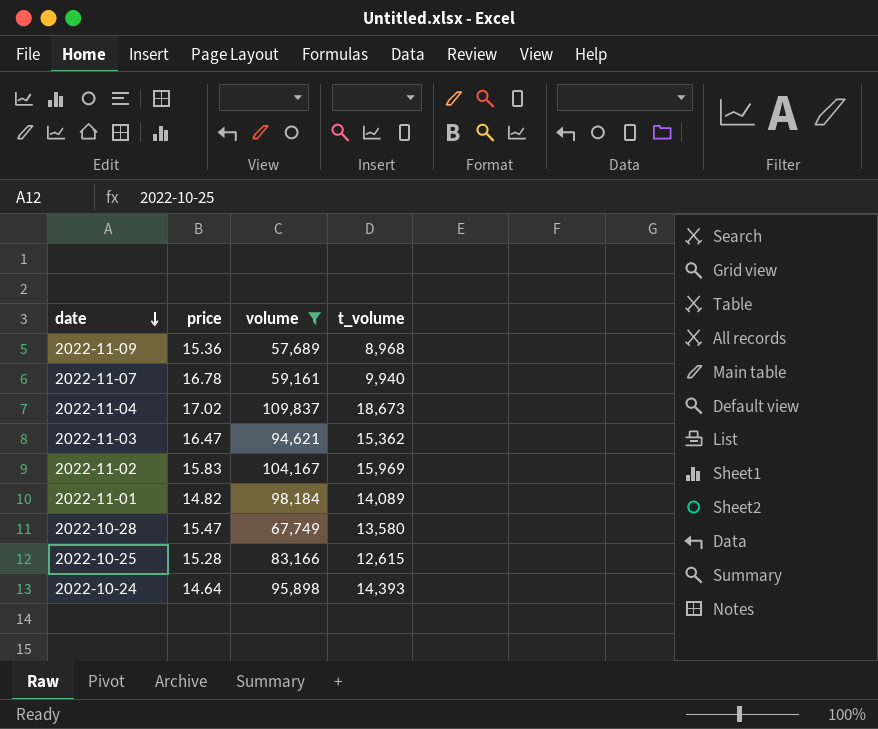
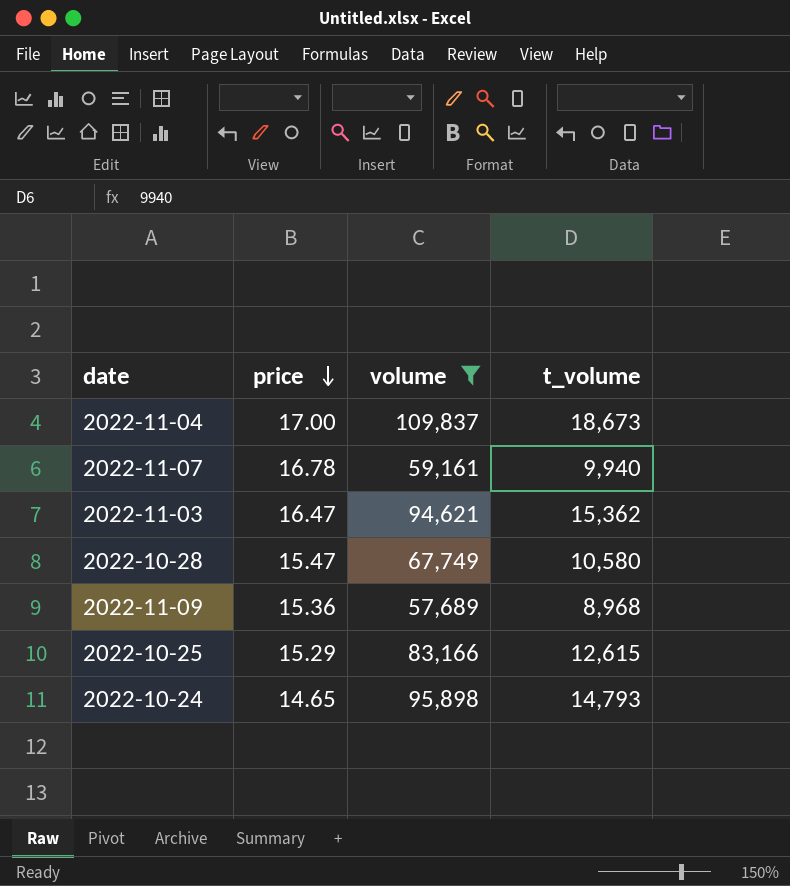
row order: date descending -> price descending
row 2022-11-02: 15.83 | 104,167 | 15,969 -> none
row 2022-11-01: 14.82 | 98,184 | 14,089 -> none
2022-11-04 | price: 17.02 -> 17.00
2022-10-28 | t_volume: 13,580 -> 10,580
2022-10-25 | price: 15.28 -> 15.29
2022-10-24 | price: 14.64 -> 14.65
2022-10-24 | t_volume: 14,393 -> 14,793

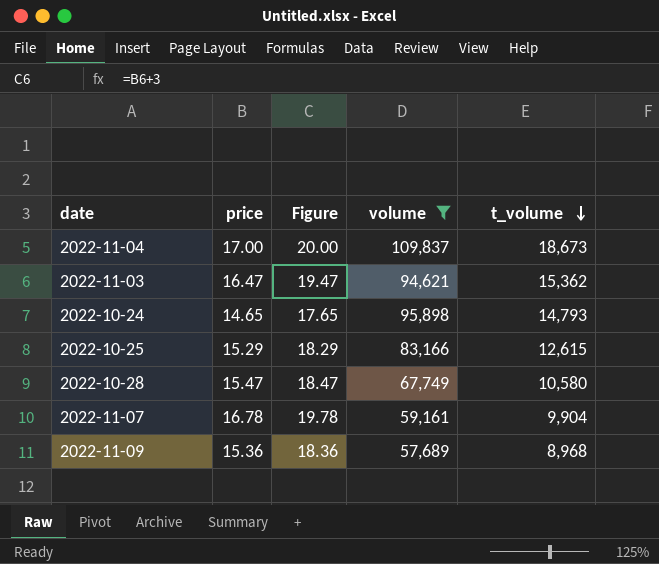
row order: price descending -> t_volume descending
column Figure | formula: none -> [price] + 3
2022-11-07 | t_volume: 9,940 -> 9,904

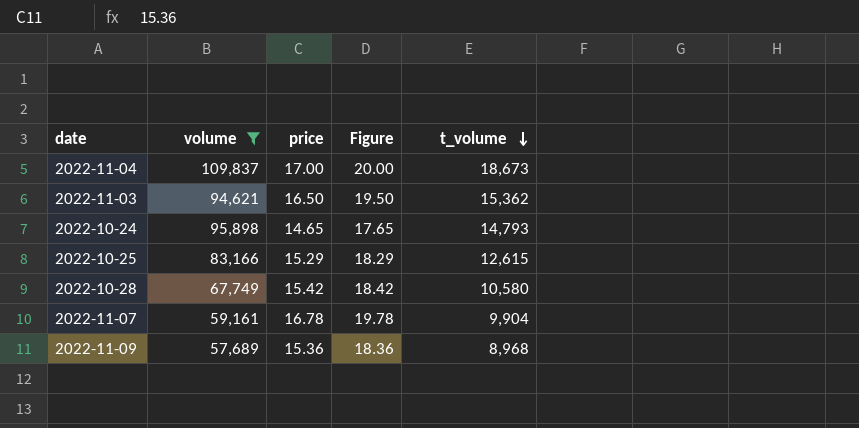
column volume | position: 4 -> 2
2022-11-03 | price: 16.47 -> 16.50
2022-11-03 | Figure: 19.47 -> 19.50
2022-10-28 | price: 15.47 -> 15.42
2022-10-28 | Figure: 18.47 -> 18.42

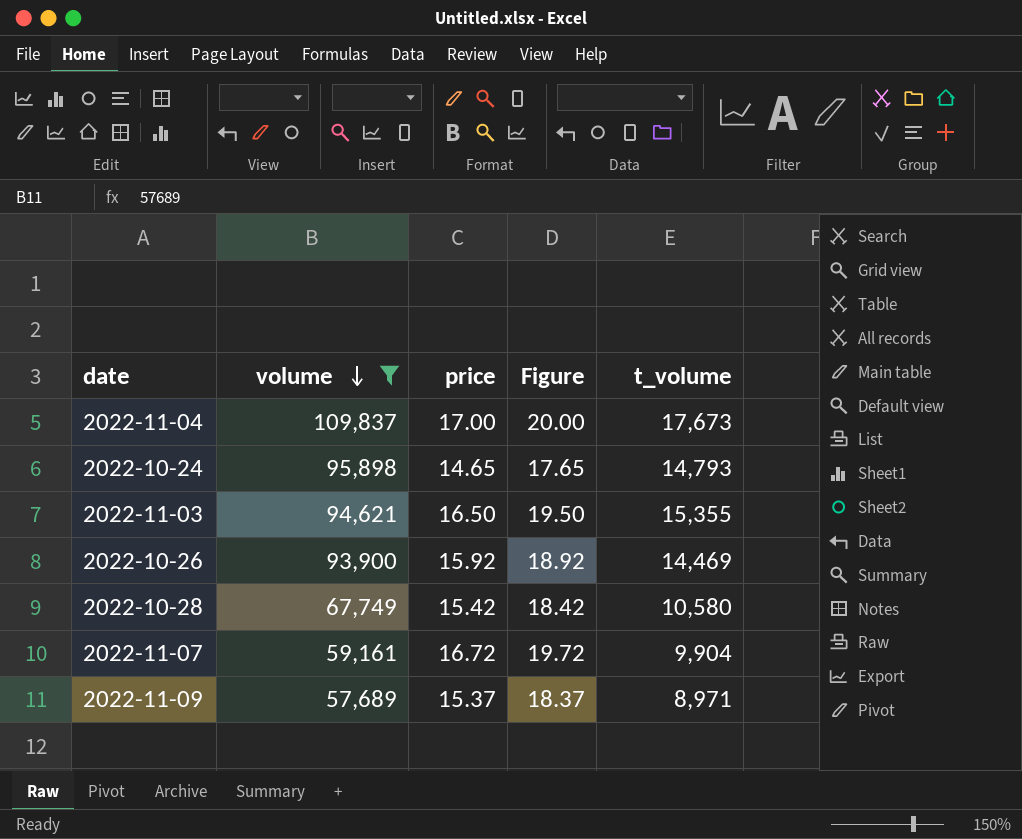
row order: t_volume descending -> volume descending
row 2022-10-25: 83,166 | 15.29 | 18.29 | 12,615 -> none
2022-11-04 | t_volume: 18,673 -> 17,673
2022-11-03 | t_volume: 15,362 -> 15,355
row 2022-10-26: none -> 93,900 | 15.92 | 18.92 | 14,469
2022-11-07 | price: 16.78 -> 16.72
2022-11-07 | Figure: 19.78 -> 19.72
2022-11-09 | price: 15.36 -> 15.37
2022-11-09 | Figure: 18.36 -> 18.37
2022-11-09 | t_volume: 8,968 -> 8,971

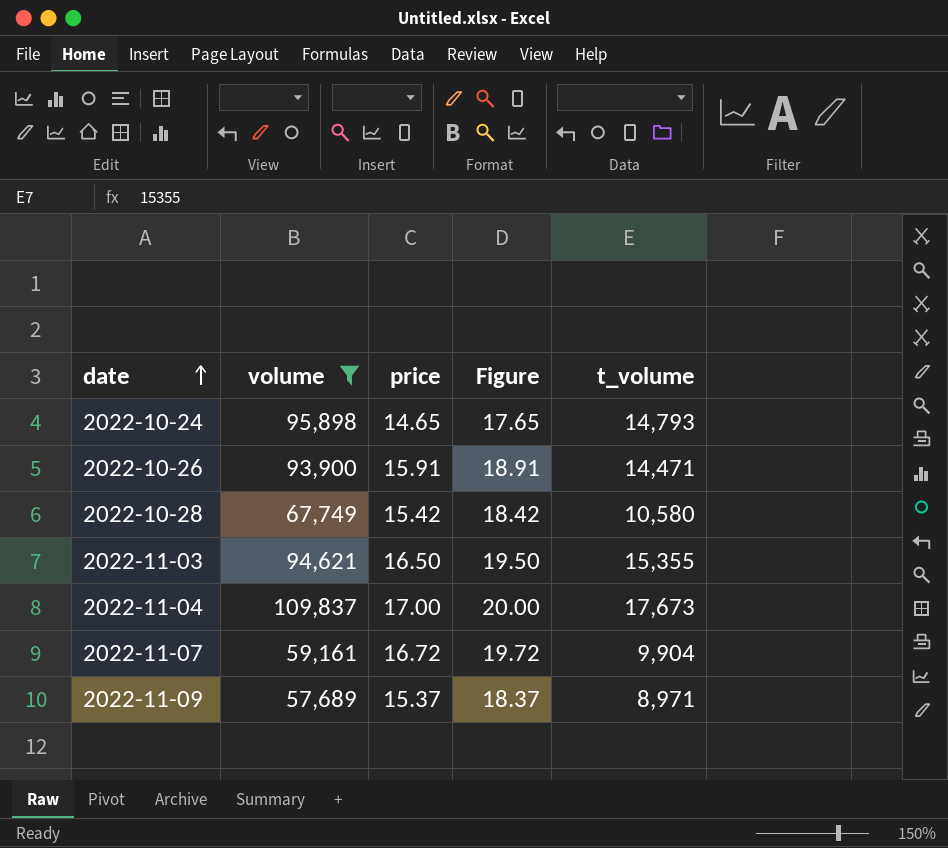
row order: volume descending -> date ascending
2022-10-26 | price: 15.92 -> 15.91
2022-10-26 | Figure: 18.92 -> 18.91
2022-10-26 | t_volume: 14,469 -> 14,471

